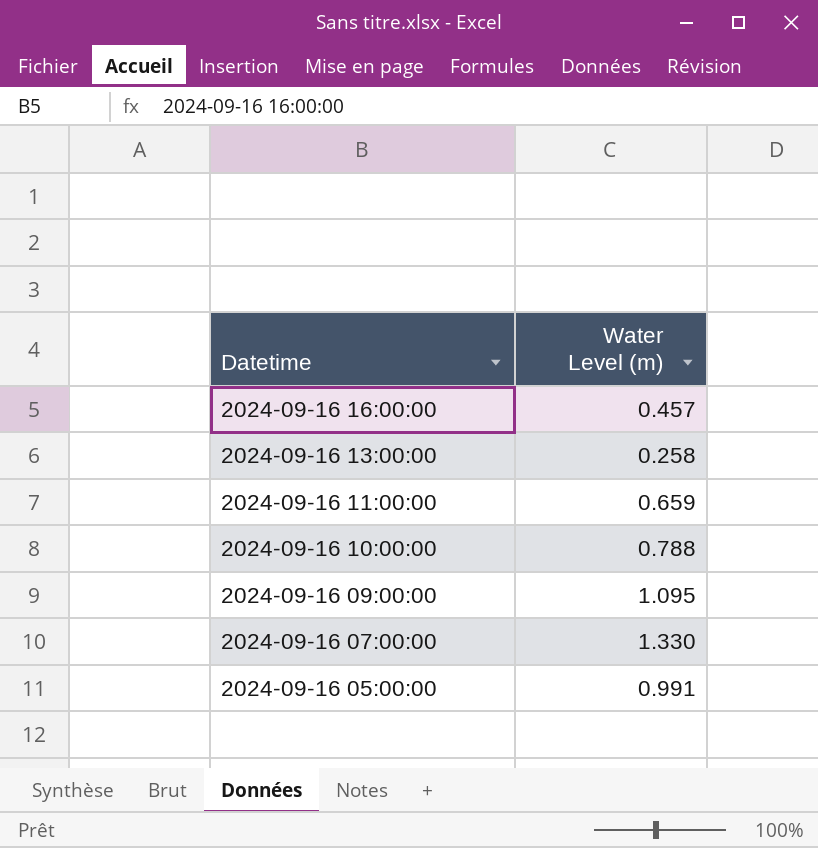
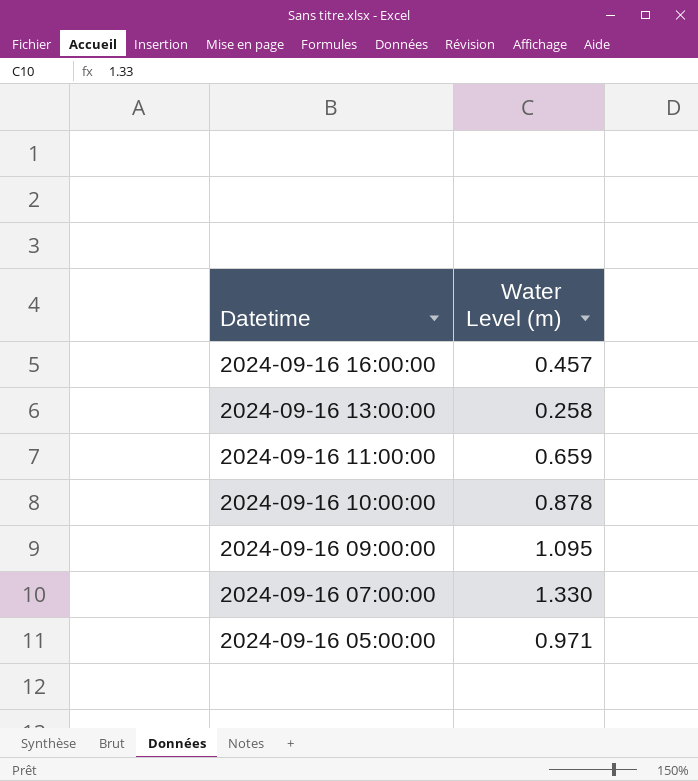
2024-09-16 10:00:00 | Water Level (m): 0.788 -> 0.878
2024-09-16 05:00:00 | Water Level (m): 0.991 -> 0.971

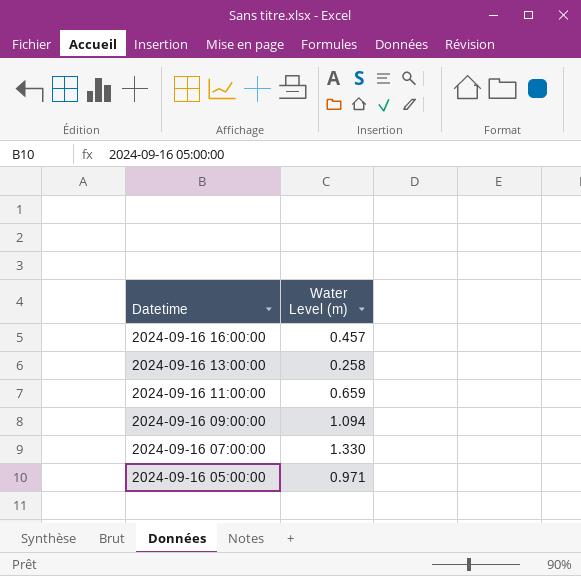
row 2024-09-16 10:00:00: 0.878 -> none
2024-09-16 09:00:00 | Water Level (m): 1.095 -> 1.094

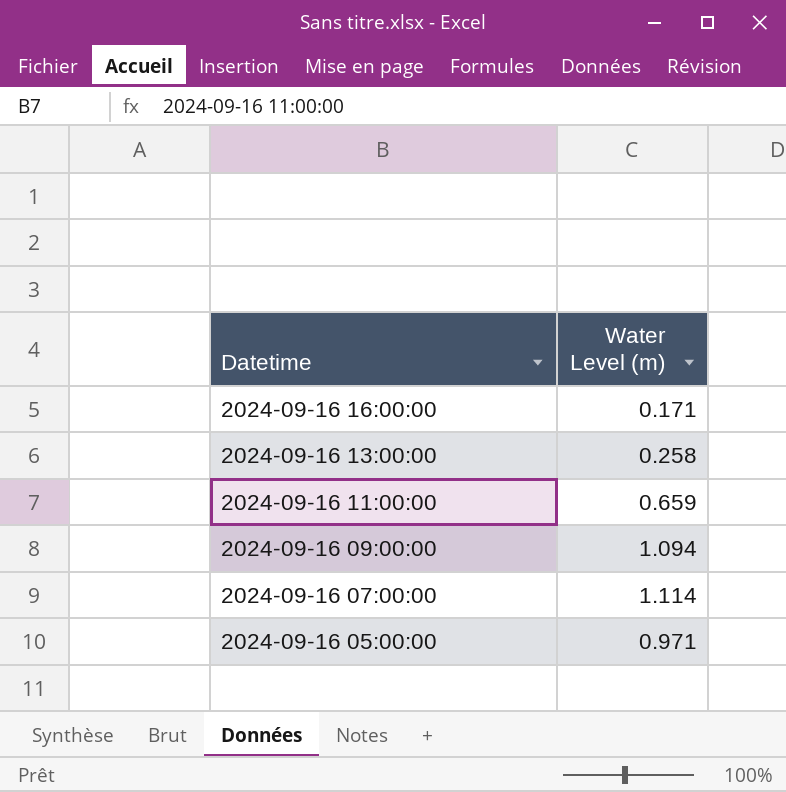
2024-09-16 16:00:00 | Water Level (m): 0.457 -> 0.171
2024-09-16 07:00:00 | Water Level (m): 1.330 -> 1.114

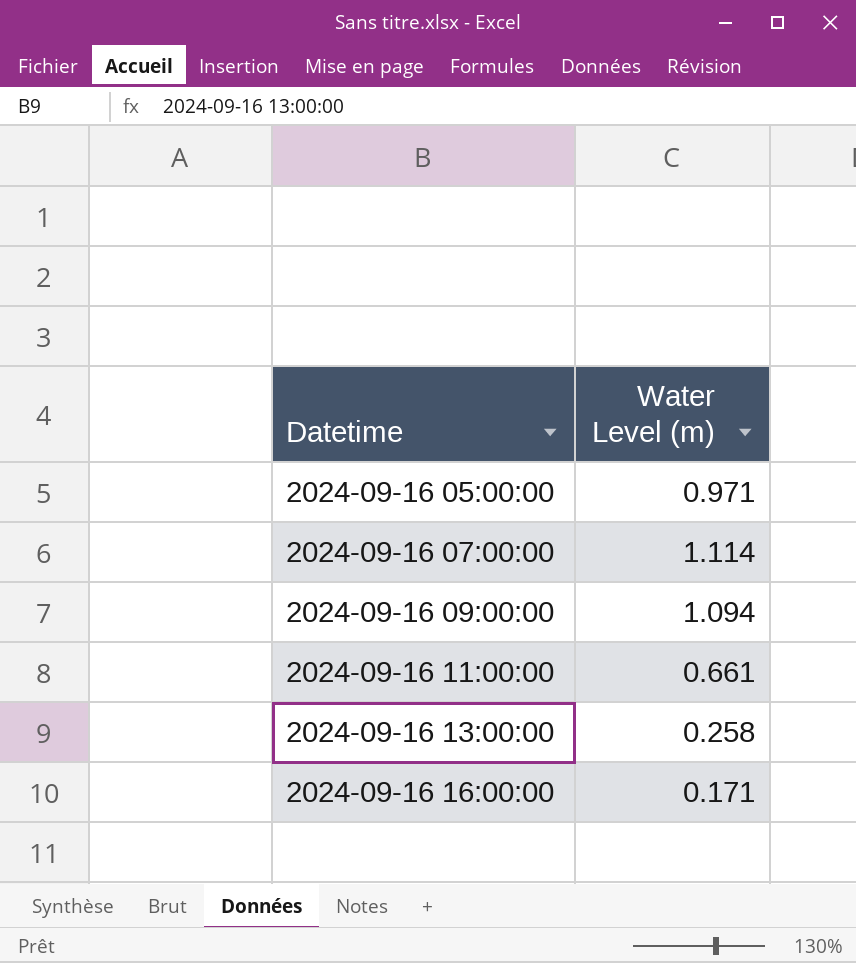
row order: Datetime descending -> Datetime ascending
2024-09-16 11:00:00 | Water Level (m): 0.659 -> 0.661

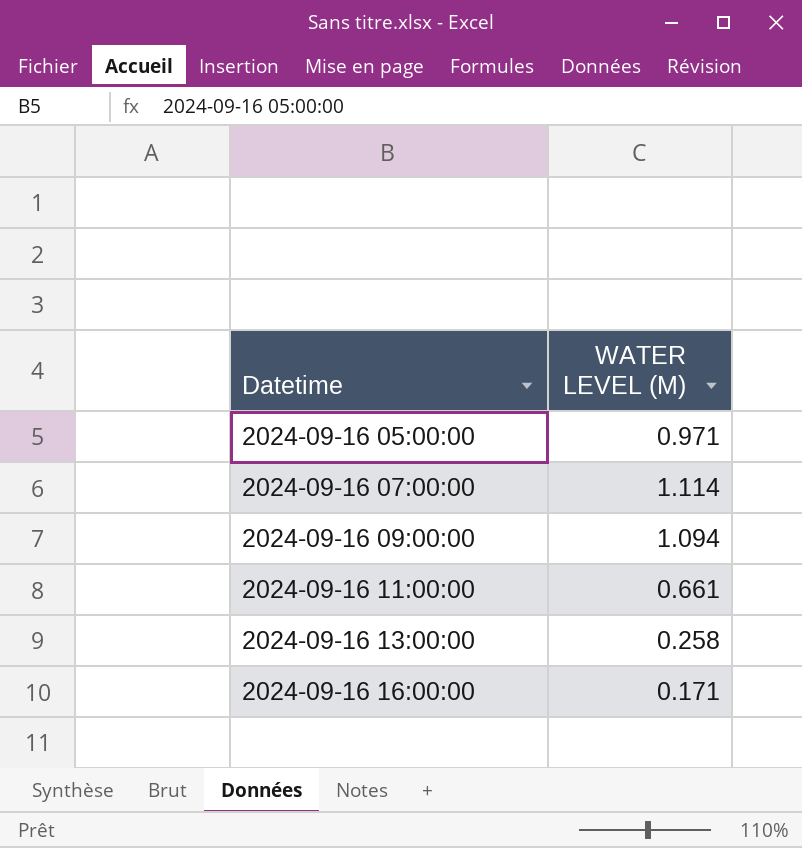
column name: Water Level (m) -> WATER LEVEL (M)

